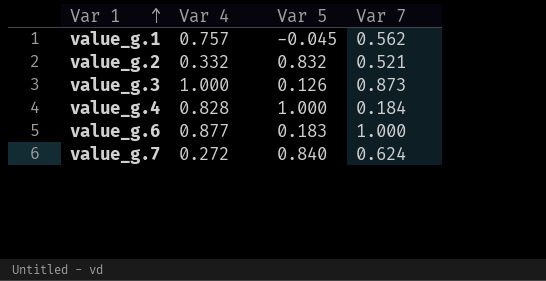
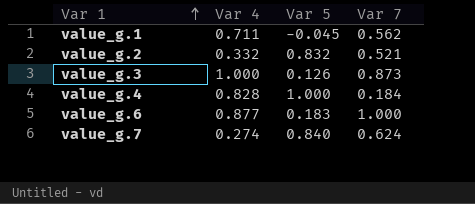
value_g.1 | Var 4: 0.757 -> 0.711
value_g.7 | Var 4: 0.272 -> 0.274

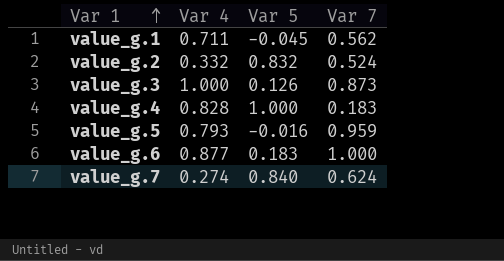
value_g.2 | Var 7: 0.521 -> 0.524
value_g.4 | Var 7: 0.184 -> 0.183
row value_g.5: none -> 0.793 | -0.016 | 0.959

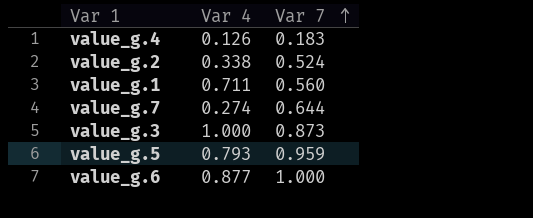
row order: Var 1 ascending -> Var 7 ascending
column Var 5 | position: 3 -> none
value_g.4 | Var 4: 0.828 -> 0.126
value_g.2 | Var 4: 0.332 -> 0.338
value_g.1 | Var 7: 0.562 -> 0.560
value_g.7 | Var 7: 0.624 -> 0.644

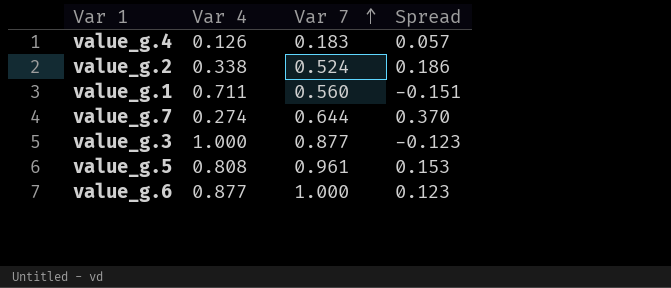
column Spread | formula: none -> [Var 7] - [Var 4]
value_g.3 | Var 7: 0.873 -> 0.877
value_g.5 | Var 4: 0.793 -> 0.808
value_g.5 | Var 7: 0.959 -> 0.961

